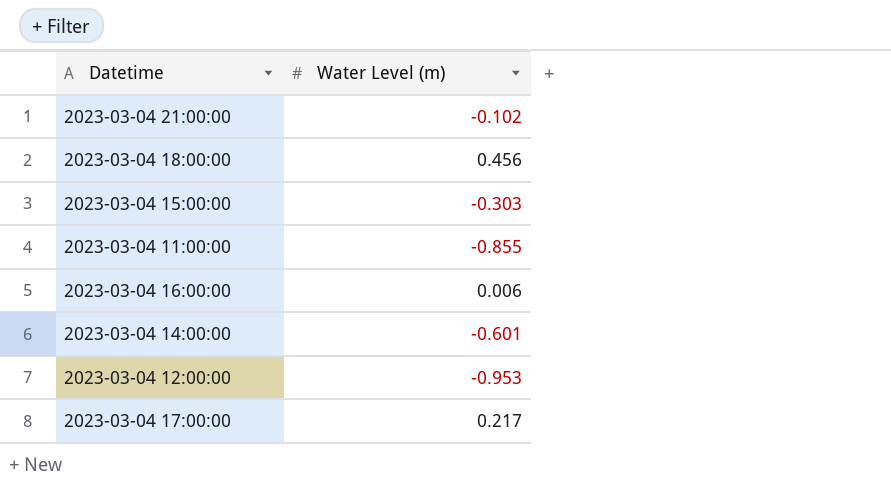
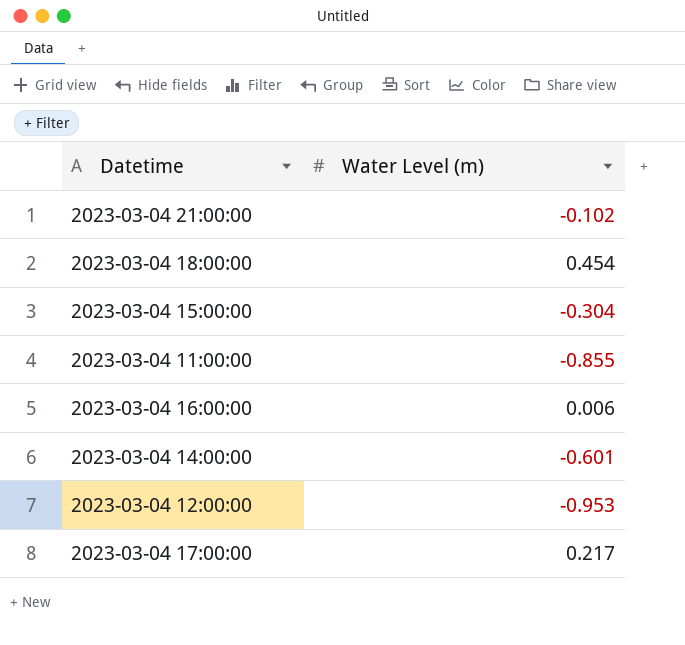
2023-03-04 18:00:00 | Water Level (m): 0.456 -> 0.454
2023-03-04 15:00:00 | Water Level (m): -0.303 -> -0.304

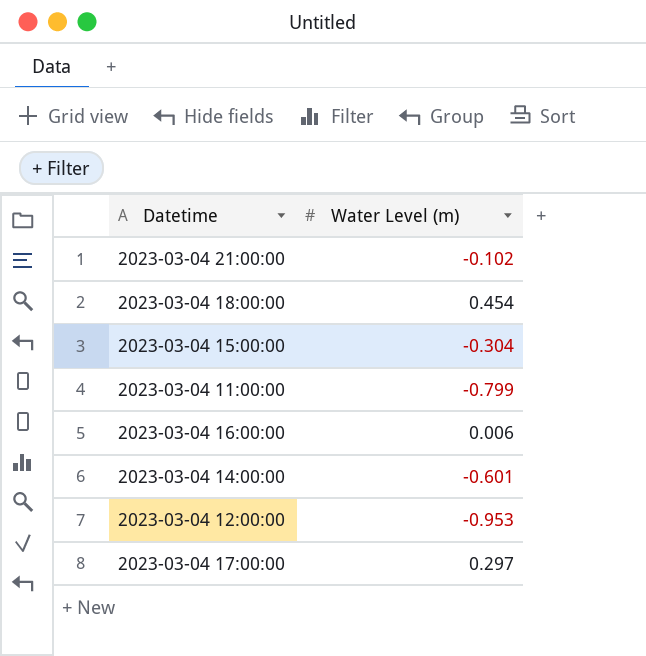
2023-03-04 11:00:00 | Water Level (m): -0.855 -> -0.799
2023-03-04 17:00:00 | Water Level (m): 0.217 -> 0.297

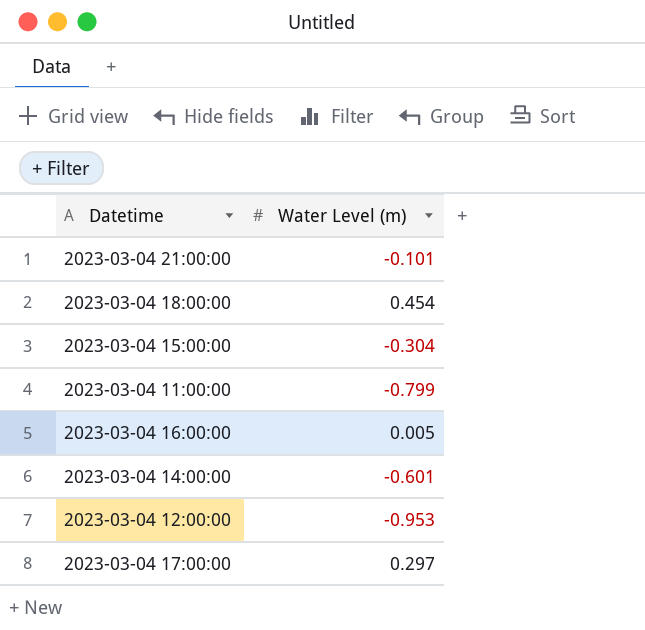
2023-03-04 21:00:00 | Water Level (m): -0.102 -> -0.101
2023-03-04 16:00:00 | Water Level (m): 0.006 -> 0.005

